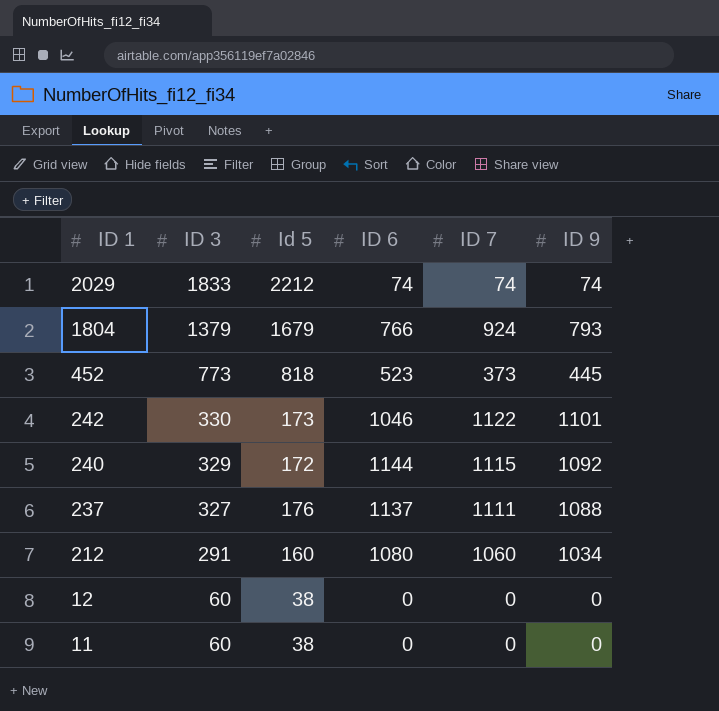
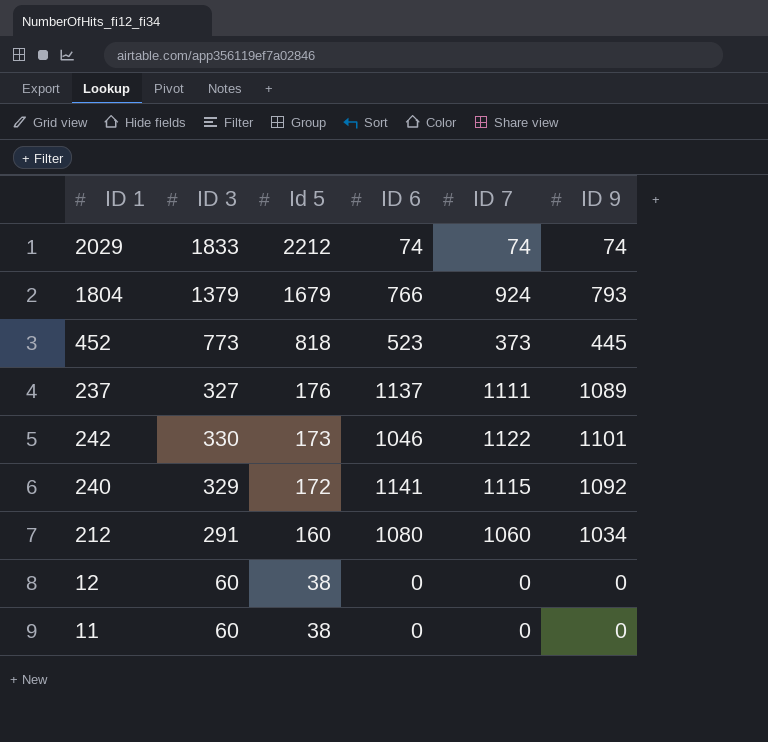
row order: ID 1 descending -> Id 5 descending
237 | ID 9: 1088 -> 1089
240 | ID 6: 1144 -> 1141

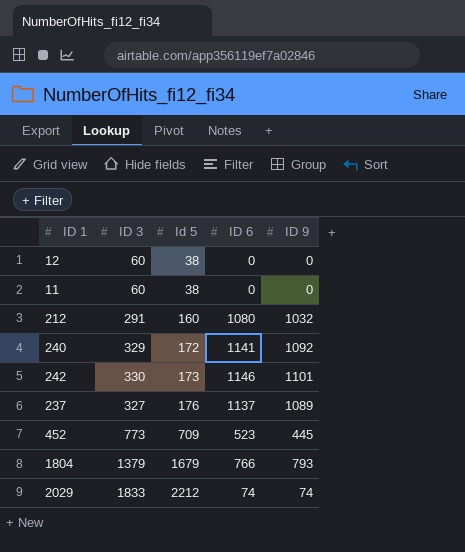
row order: Id 5 descending -> Id 5 ascending
column ID 7 | position: 5 -> none
212 | ID 9: 1034 -> 1032
242 | ID 6: 1046 -> 1146
452 | Id 5: 818 -> 709

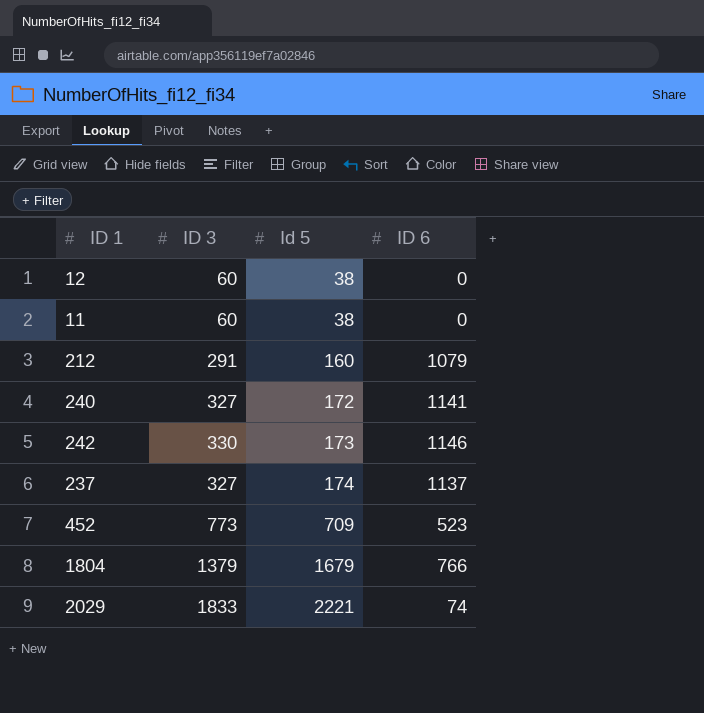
column ID 9 | position: 5 -> none
212 | ID 6: 1080 -> 1079
240 | ID 3: 329 -> 327
237 | Id 5: 176 -> 174
2029 | Id 5: 2212 -> 2221

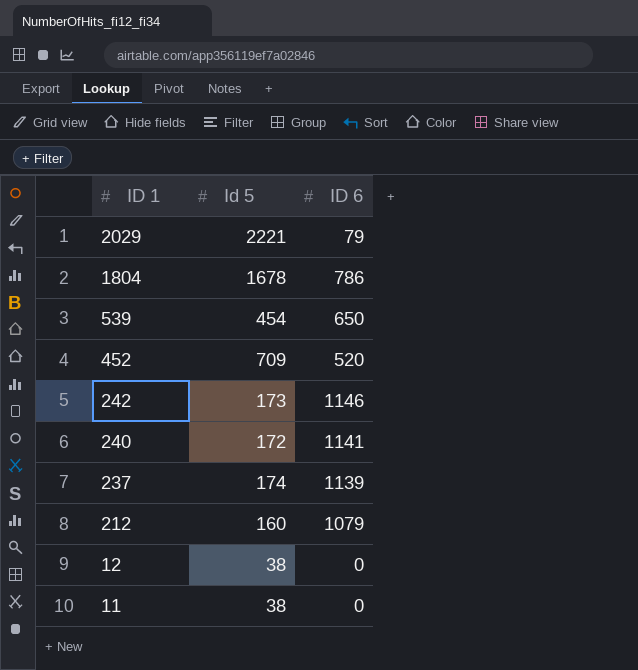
row order: Id 5 ascending -> ID 1 descending
column ID 3 | position: 2 -> none
2029 | ID 6: 74 -> 79
1804 | Id 5: 1679 -> 1678
1804 | ID 6: 766 -> 786
row 539: none -> 454 | 650
452 | ID 6: 523 -> 520
237 | ID 6: 1137 -> 1139

